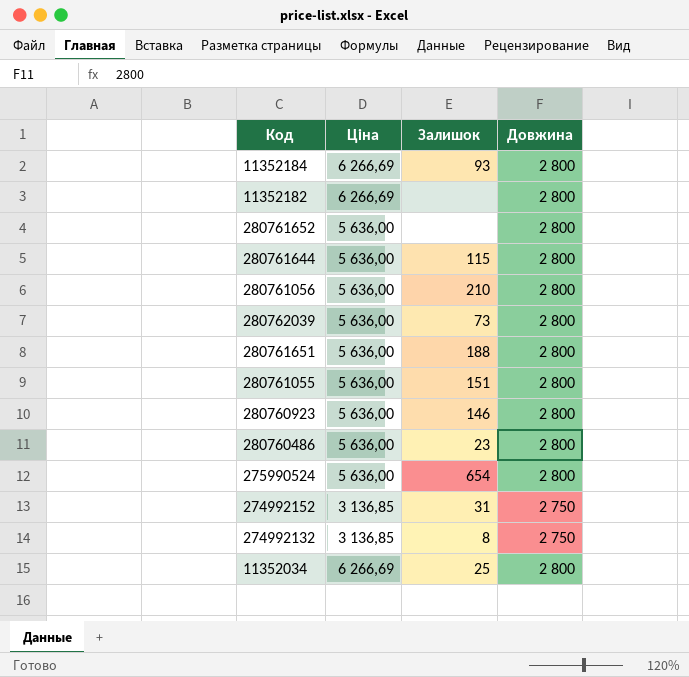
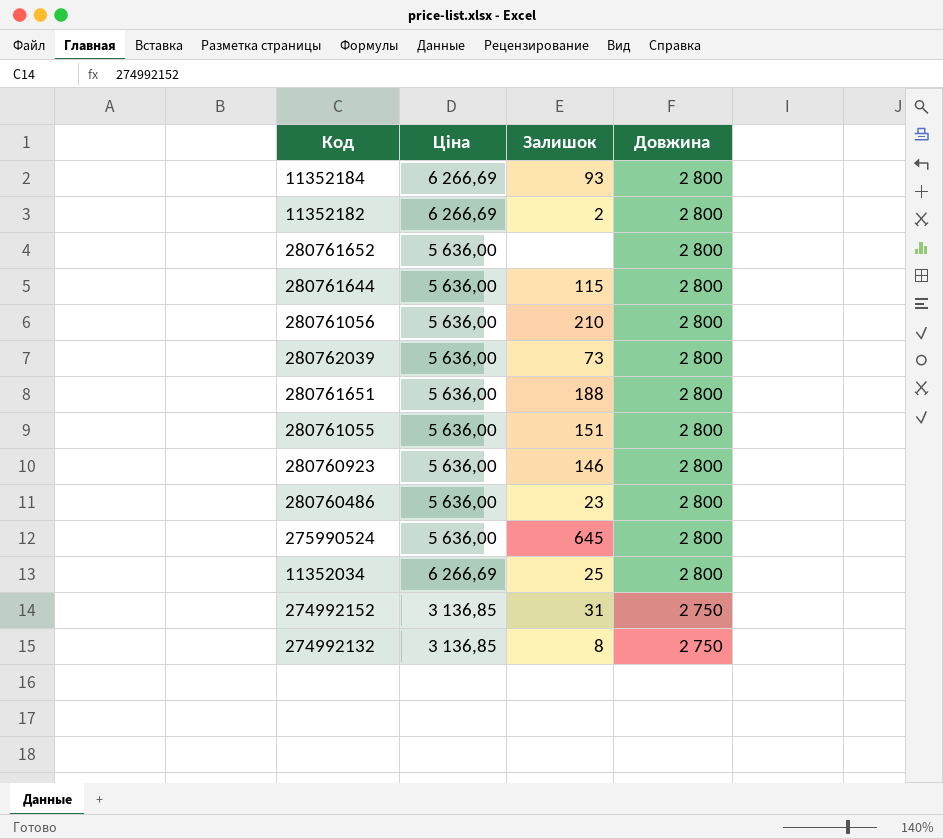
row order: none -> Довжина descending
11352182 | Залишок: none -> 2
275990524 | Залишок: 654 -> 645

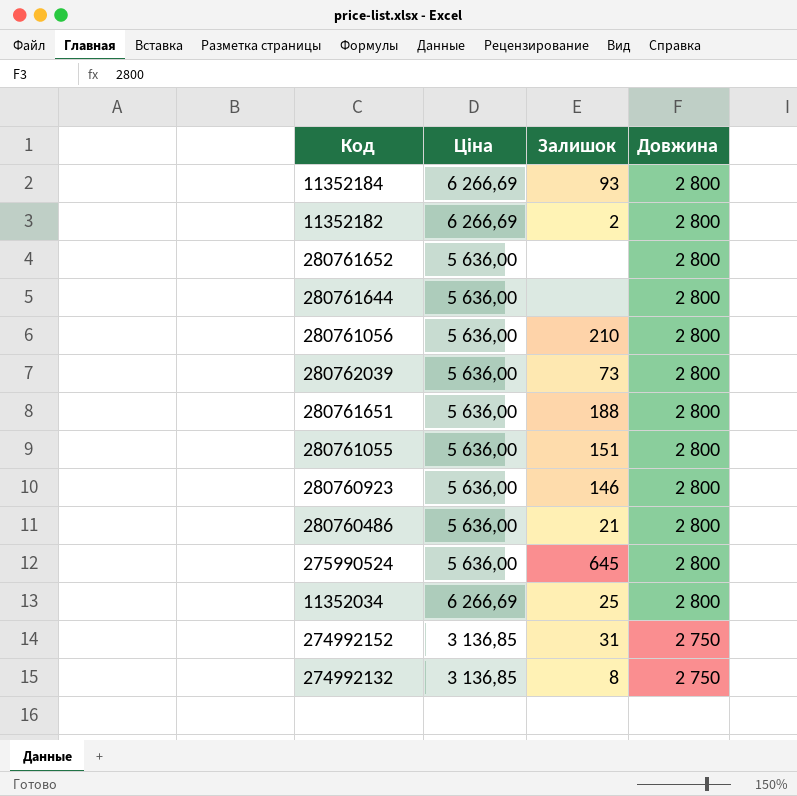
280761644 | Залишок: 115 -> none
280760486 | Залишок: 23 -> 21

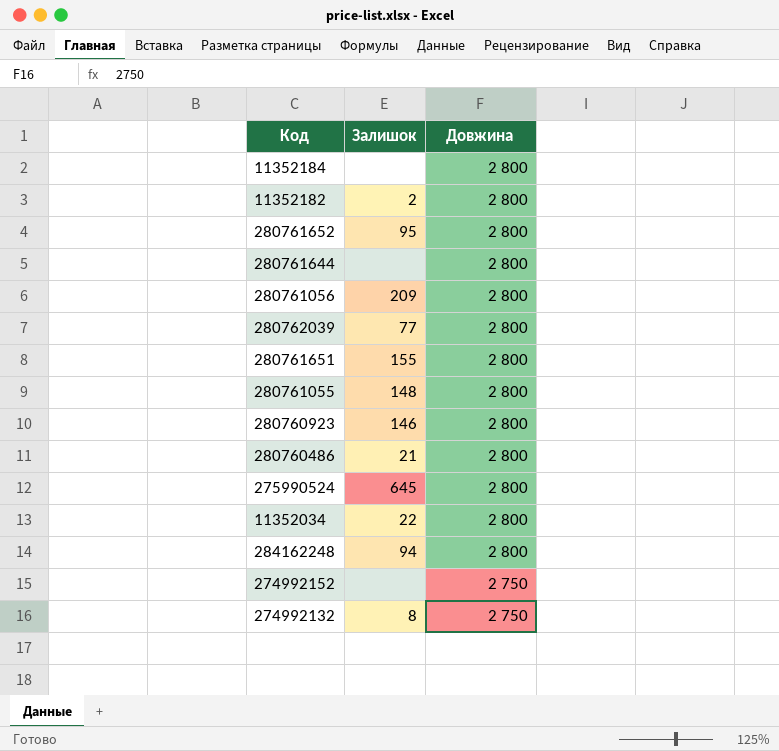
column Ціна | position: 2 -> none
11352184 | Залишок: 93 -> none
280761652 | Залишок: none -> 95
280761056 | Залишок: 210 -> 209
280762039 | Залишок: 73 -> 77
280761651 | Залишок: 188 -> 155
280761055 | Залишок: 151 -> 148
11352034 | Залишок: 25 -> 22
row 284162248: none -> 94 | 2 800
274992152 | Залишок: 31 -> none

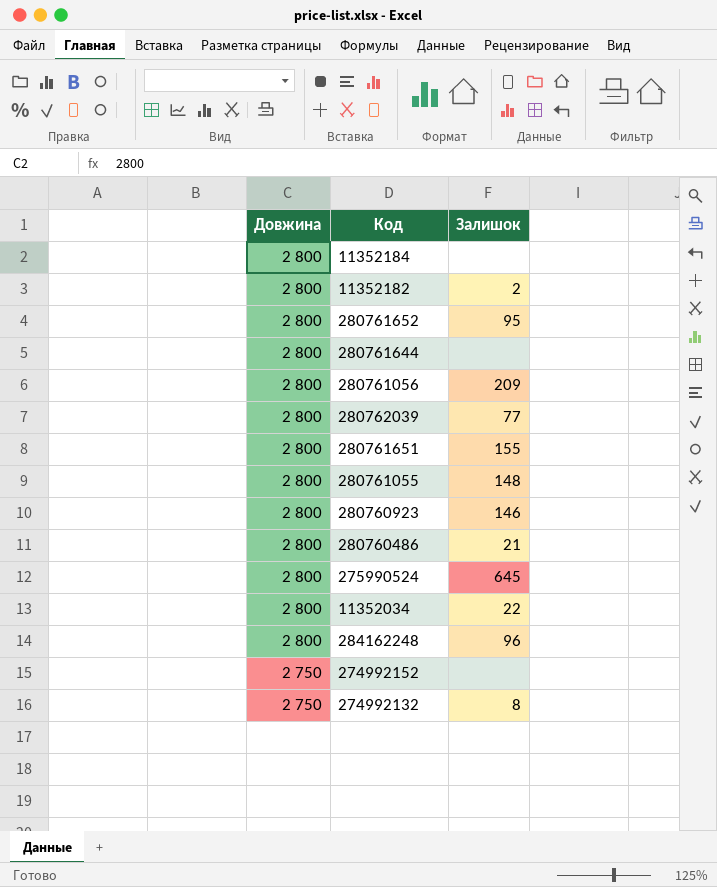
column Довжина | position: 3 -> 1
284162248 | Залишок: 94 -> 96

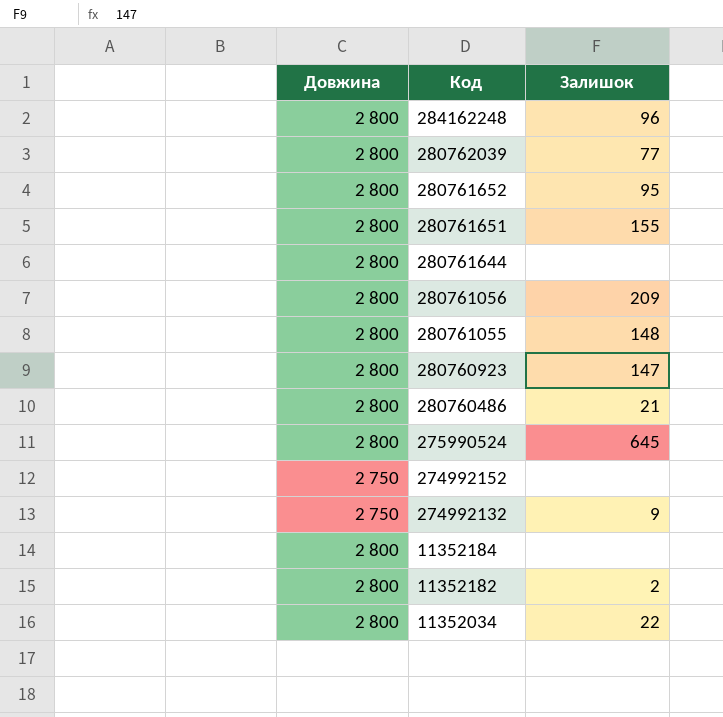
row order: Довжина descending -> Код descending
280760923 | Залишок: 146 -> 147
274992132 | Залишок: 8 -> 9

